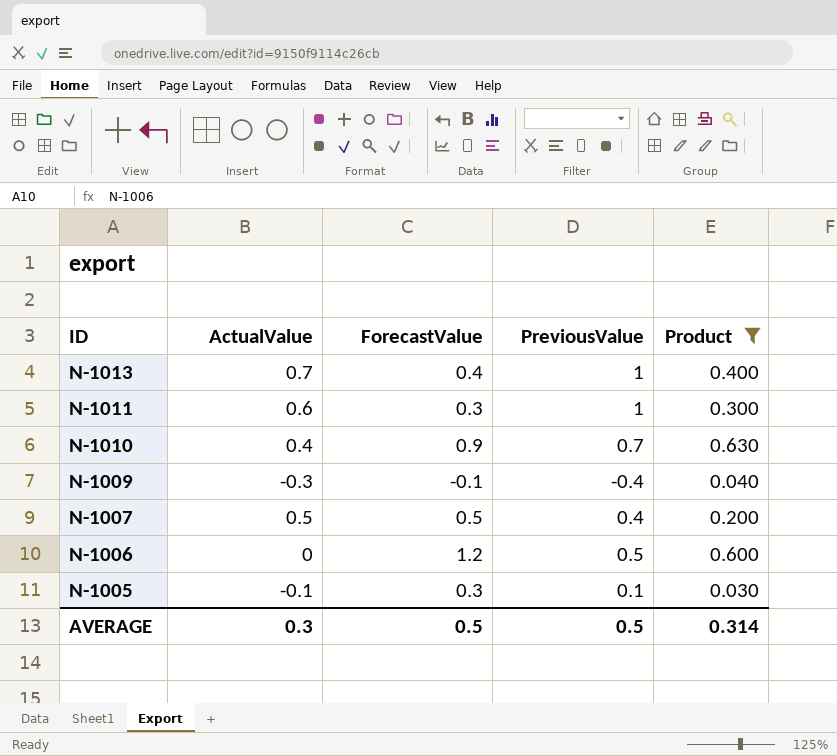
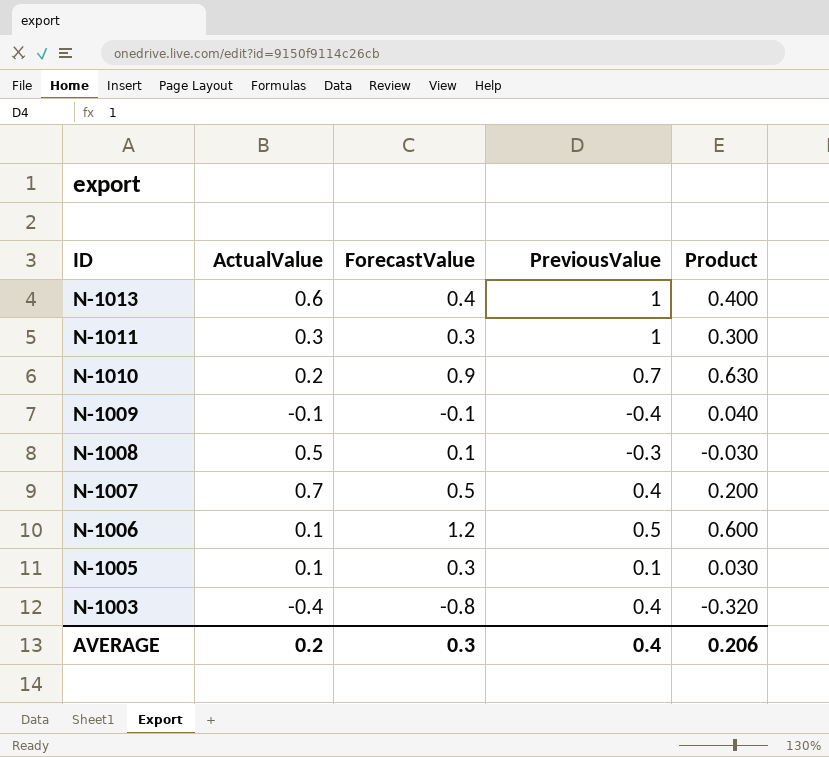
filter: Product >= 0.030 -> none
N-1013 | ActualValue: 0.7 -> 0.6
N-1011 | ActualValue: 0.6 -> 0.3
N-1010 | ActualValue: 0.4 -> 0.2
N-1009 | ActualValue: -0.3 -> -0.1
N-1007 | ActualValue: 0.5 -> 0.7
N-1006 | ActualValue: 0 -> 0.1
N-1005 | ActualValue: -0.1 -> 0.1
AVERAGE | ActualValue: 0.3 -> 0.2
AVERAGE | ForecastValue: 0.5 -> 0.3
AVERAGE | PreviousValue: 0.5 -> 0.4
AVERAGE | Product: 0.314 -> 0.206

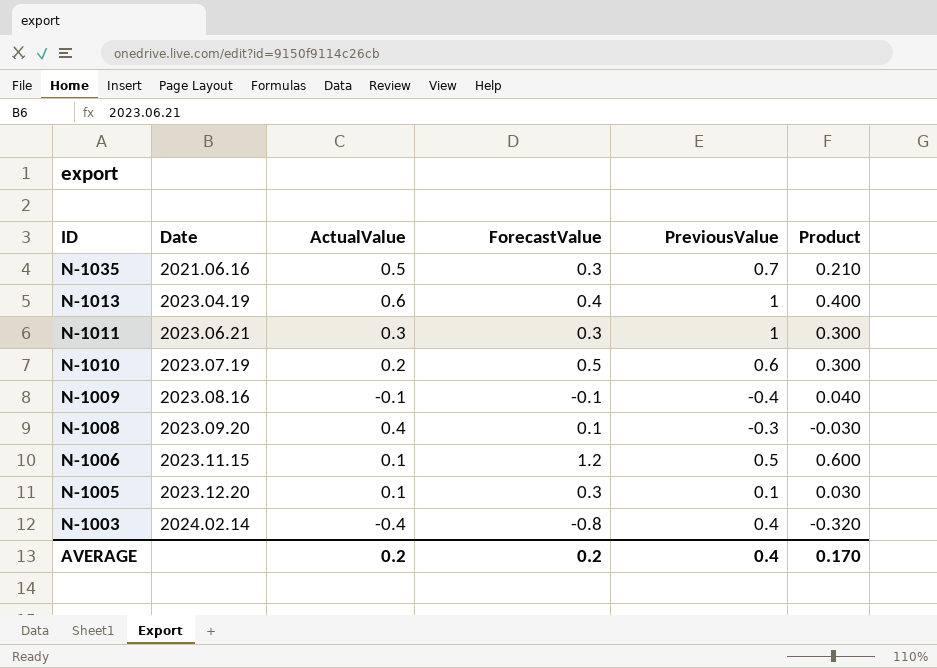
column Date | position: none -> 2
row N-1007: 0.7 | 0.5 | 0.4 | 0.200 -> none
row N-1035: none -> 2021.06.16 | 0.5 | 0.3 | 0.7 | 0.210
N-1010 | ForecastValue: 0.9 -> 0.5
N-1010 | PreviousValue: 0.7 -> 0.6
N-1010 | Product: 0.630 -> 0.300
N-1008 | ActualValue: 0.5 -> 0.4
AVERAGE | ForecastValue: 0.3 -> 0.2
AVERAGE | Product: 0.206 -> 0.170

